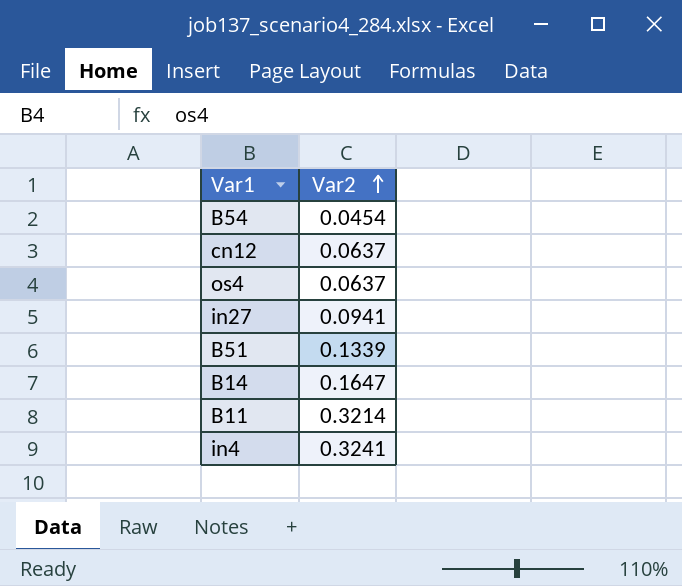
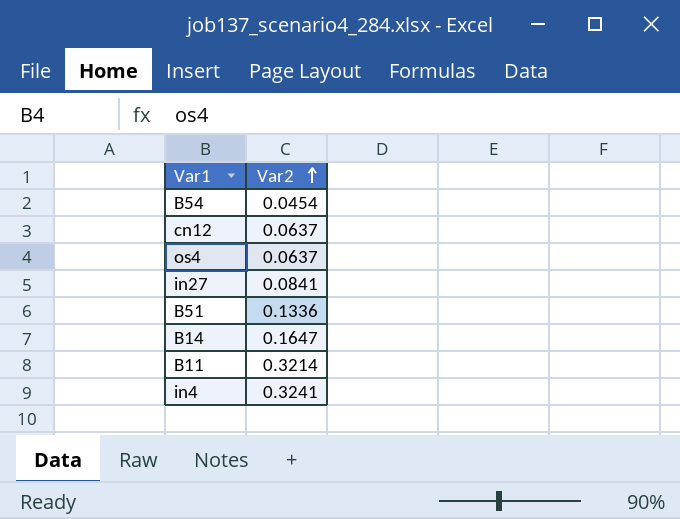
in27 | Var2: 0.0941 -> 0.0841
B51 | Var2: 0.1339 -> 0.1336

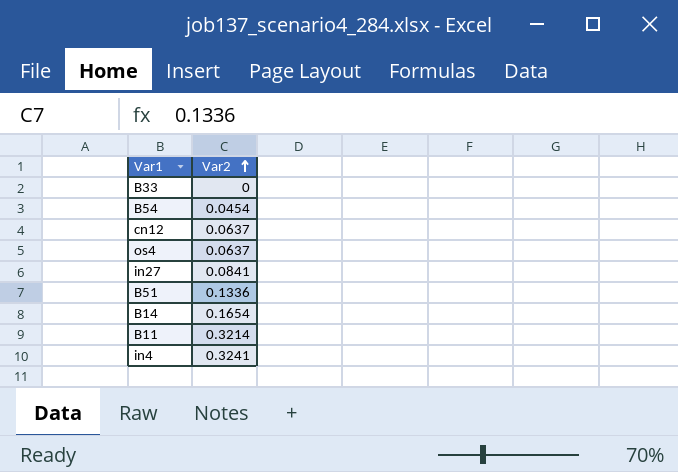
row B33: none -> 0
B14 | Var2: 0.1647 -> 0.1654

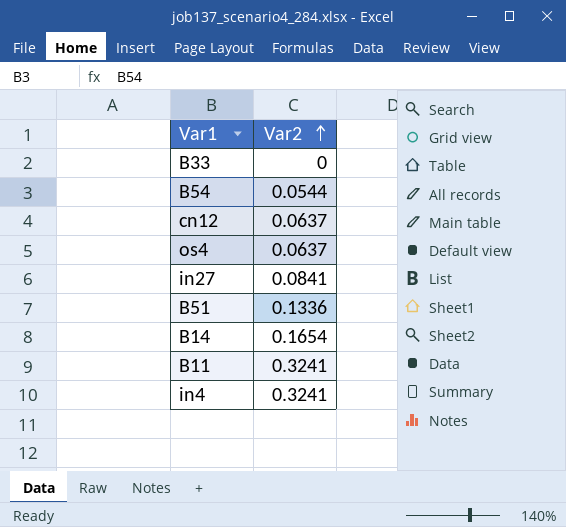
B54 | Var2: 0.0454 -> 0.0544
B11 | Var2: 0.3214 -> 0.3241

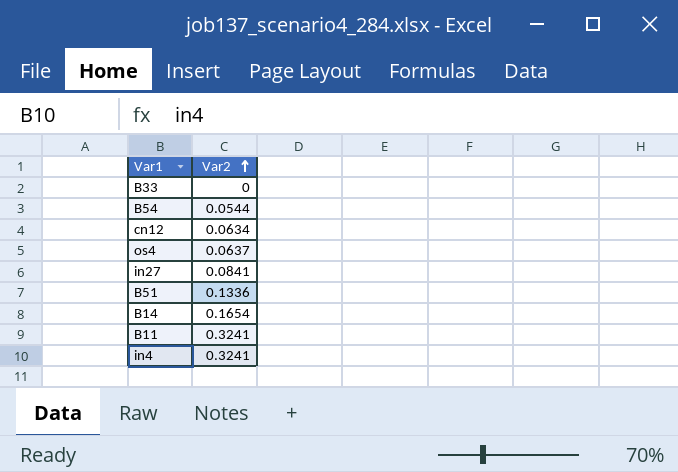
cn12 | Var2: 0.0637 -> 0.0634

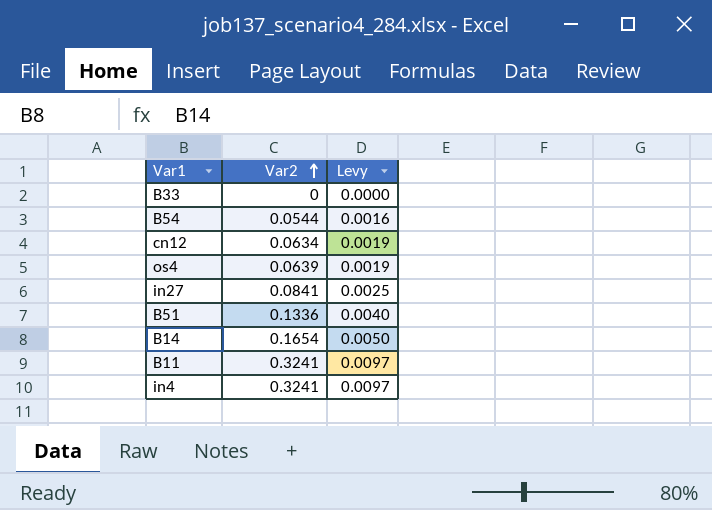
column Levy | formula: none -> [Var2] * 0.03
os4 | Var2: 0.0637 -> 0.0639

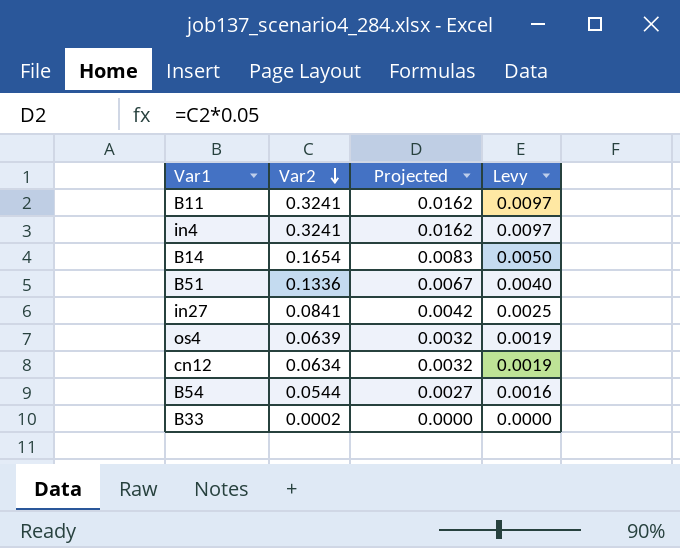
row order: Var2 ascending -> Var2 descending
column Projected | formula: none -> [Var2] * 0.05
B33 | Var2: 0 -> 0.0002

